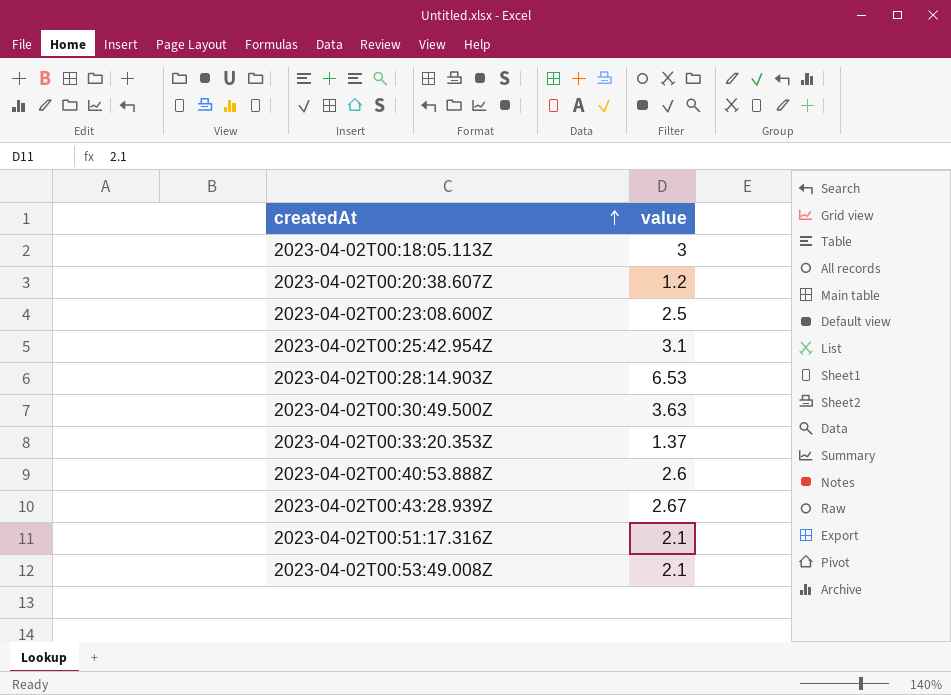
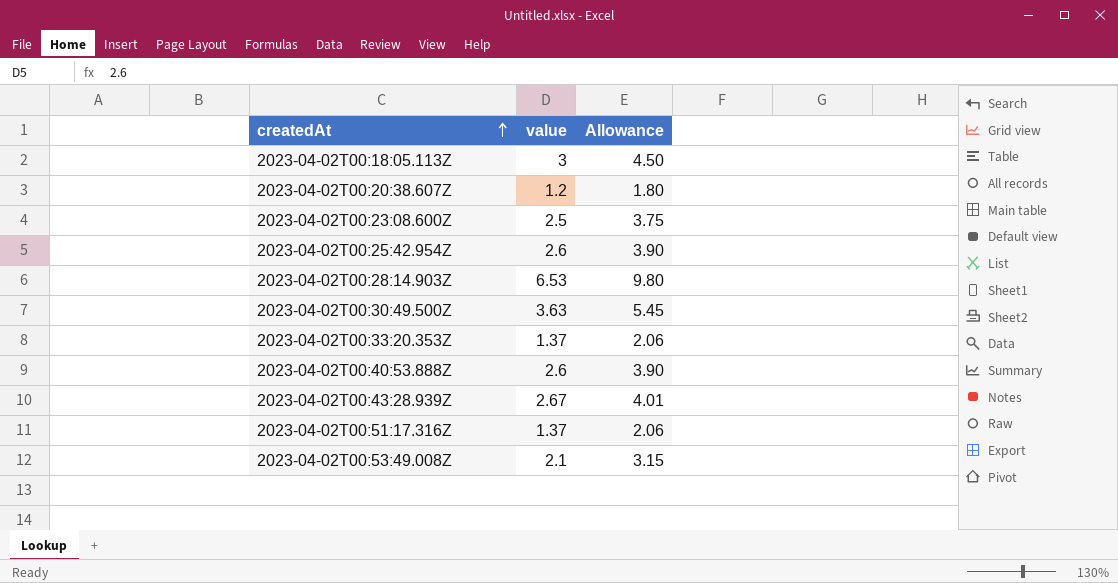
column Allowance | formula: none -> [value] * 1.5
2023-04-02T00:25:42.954Z | value: 3.1 -> 2.6
2023-04-02T00:51:17.316Z | value: 2.1 -> 1.37

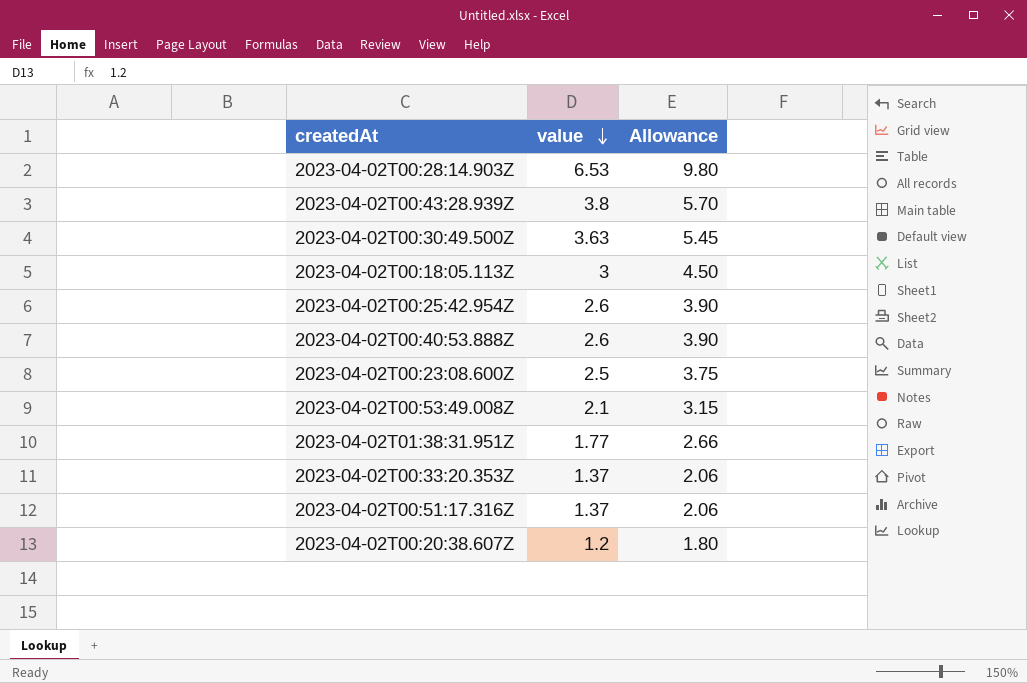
row order: createdAt ascending -> value descending
2023-04-02T00:43:28.939Z | value: 2.67 -> 3.8
2023-04-02T00:43:28.939Z | Allowance: 4.01 -> 5.70
row 2023-04-02T01:38:31.951Z: none -> 1.77 | 2.66

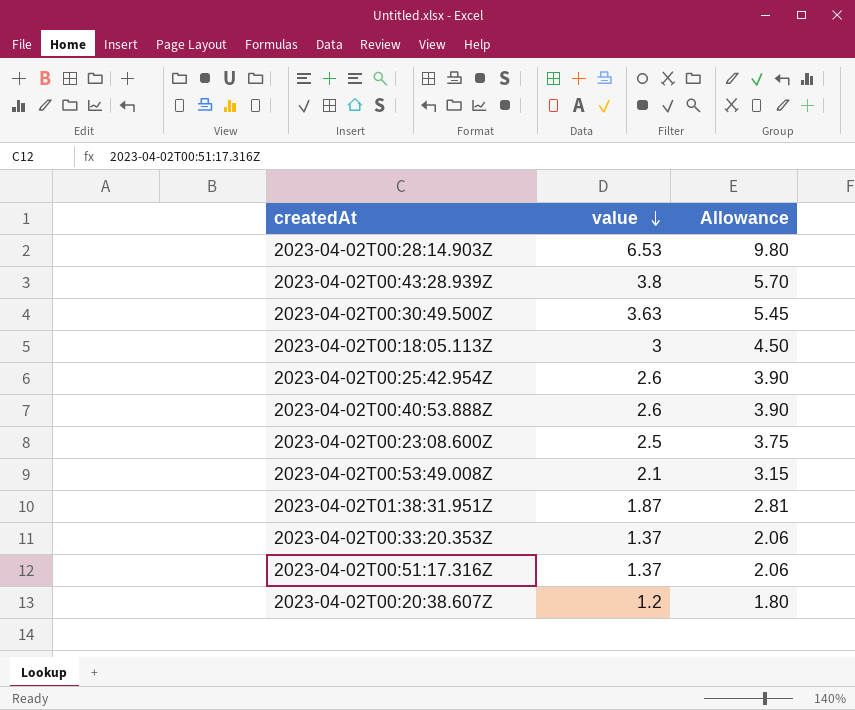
2023-04-02T01:38:31.951Z | value: 1.77 -> 1.87
2023-04-02T01:38:31.951Z | Allowance: 2.66 -> 2.81

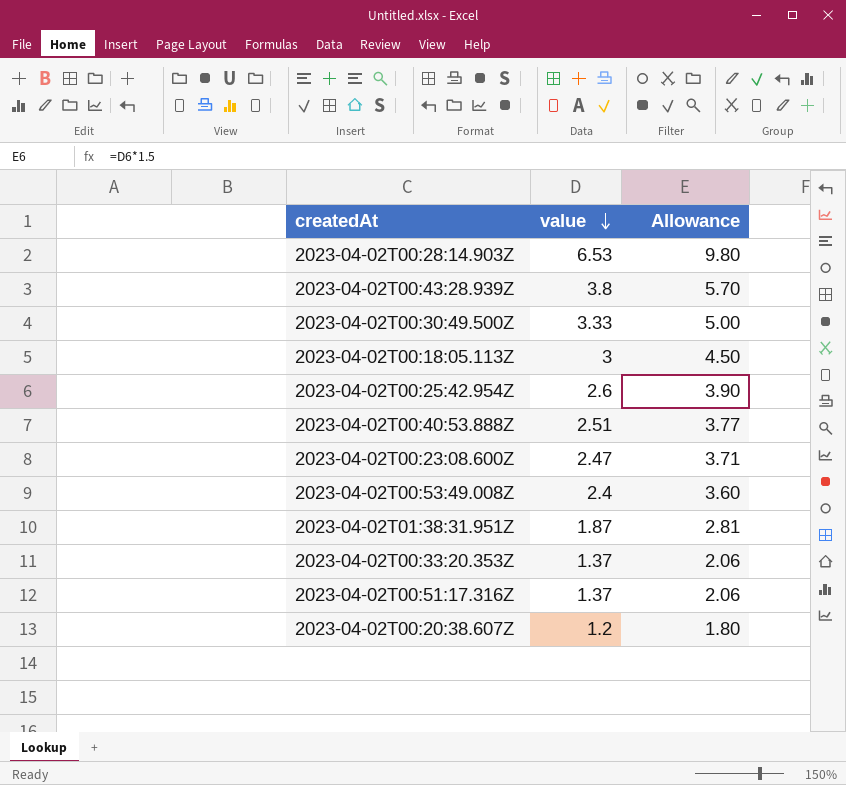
2023-04-02T00:30:49.500Z | value: 3.63 -> 3.33
2023-04-02T00:30:49.500Z | Allowance: 5.45 -> 5.00
2023-04-02T00:40:53.888Z | value: 2.6 -> 2.51
2023-04-02T00:40:53.888Z | Allowance: 3.90 -> 3.77
2023-04-02T00:23:08.600Z | value: 2.5 -> 2.47
2023-04-02T00:23:08.600Z | Allowance: 3.75 -> 3.71
2023-04-02T00:53:49.008Z | value: 2.1 -> 2.4
2023-04-02T00:53:49.008Z | Allowance: 3.15 -> 3.60

